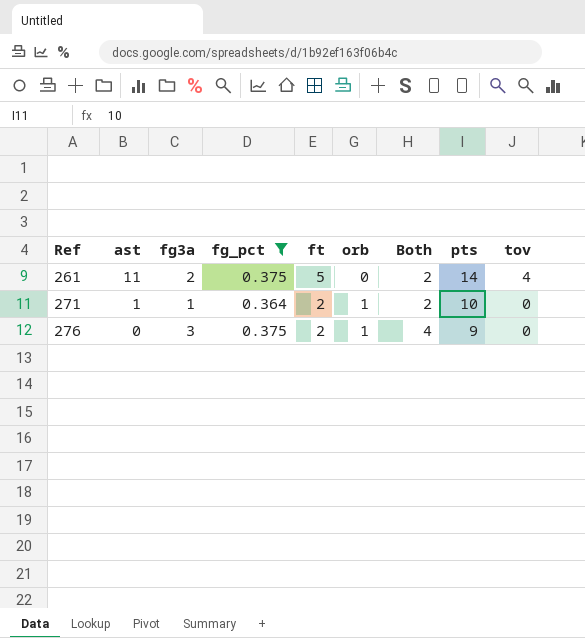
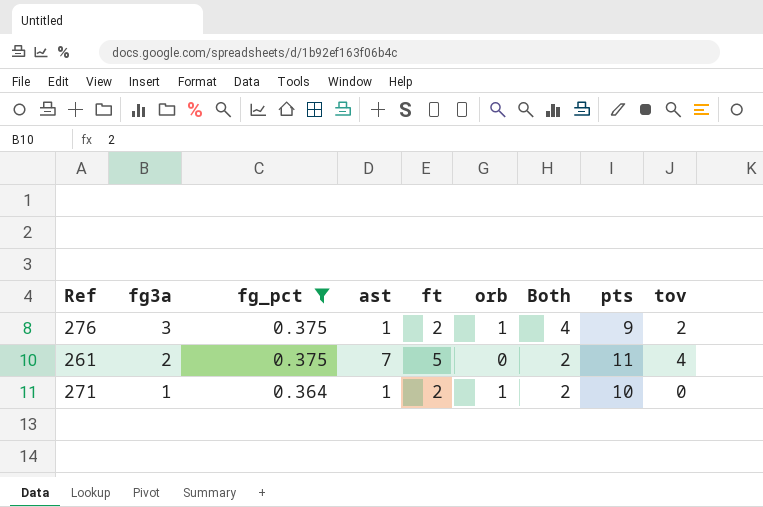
row order: Ref ascending -> fg3a descending
column ast | position: 2 -> 4
276 | ast: 0 -> 1
276 | tov: 0 -> 2
261 | ast: 11 -> 7
261 | pts: 14 -> 11

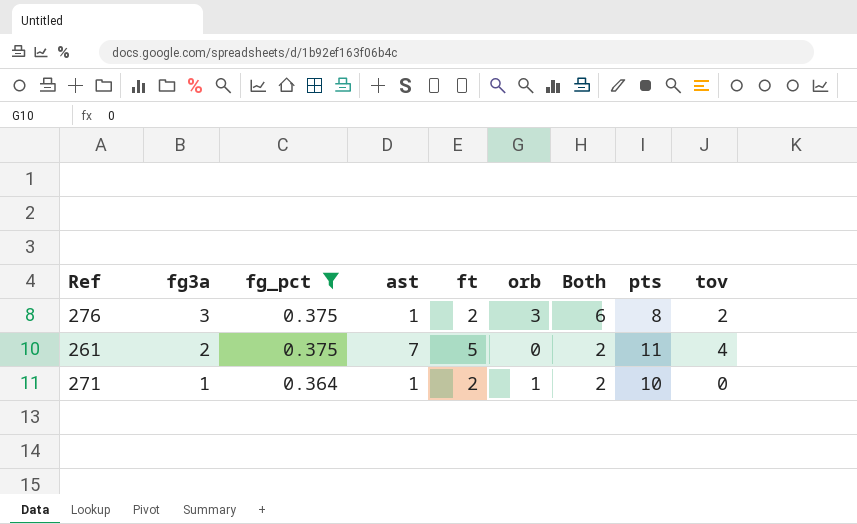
276 | orb: 1 -> 3
276 | Both: 4 -> 6
276 | pts: 9 -> 8

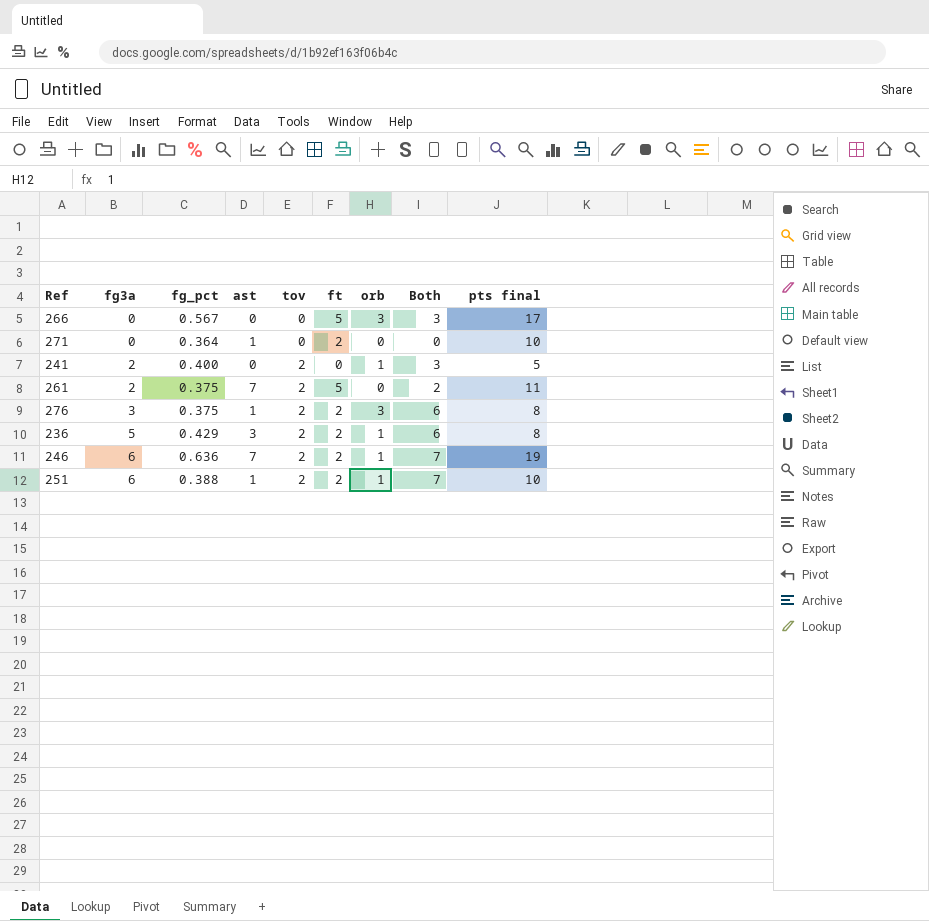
filter: fg_pct <= 0.375 -> none
row order: fg3a descending -> fg3a ascending
column tov | position: 9 -> 5
column name: pts -> pts final
271 | fg3a: 1 -> 0
271 | orb: 1 -> 0
271 | Both: 2 -> 0
261 | tov: 4 -> 2

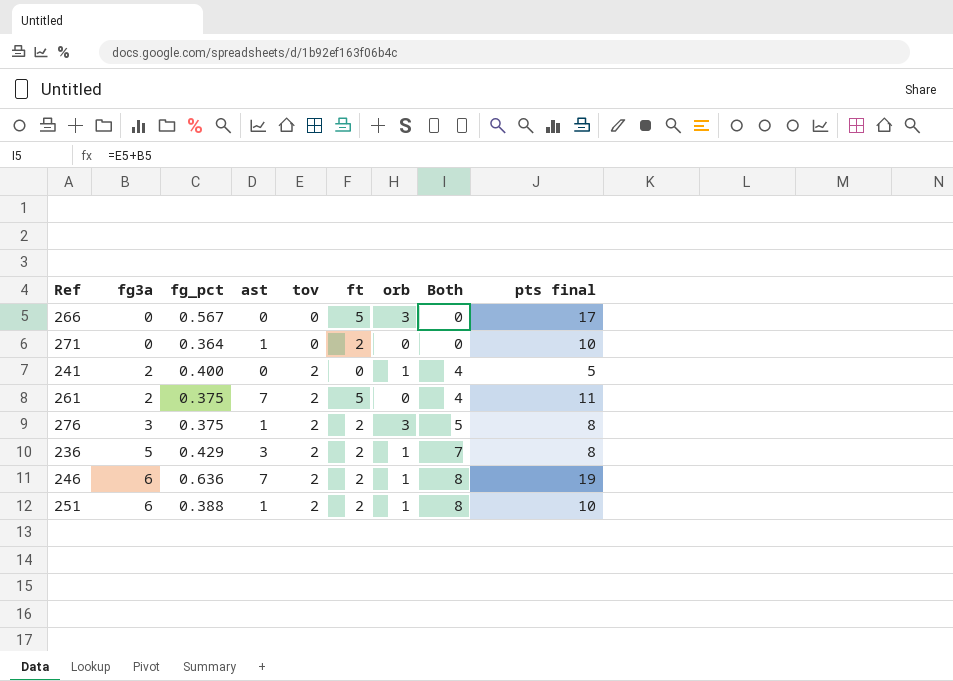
column Both | formula: [fg3a] + [orb] -> [fg3a] + [tov]

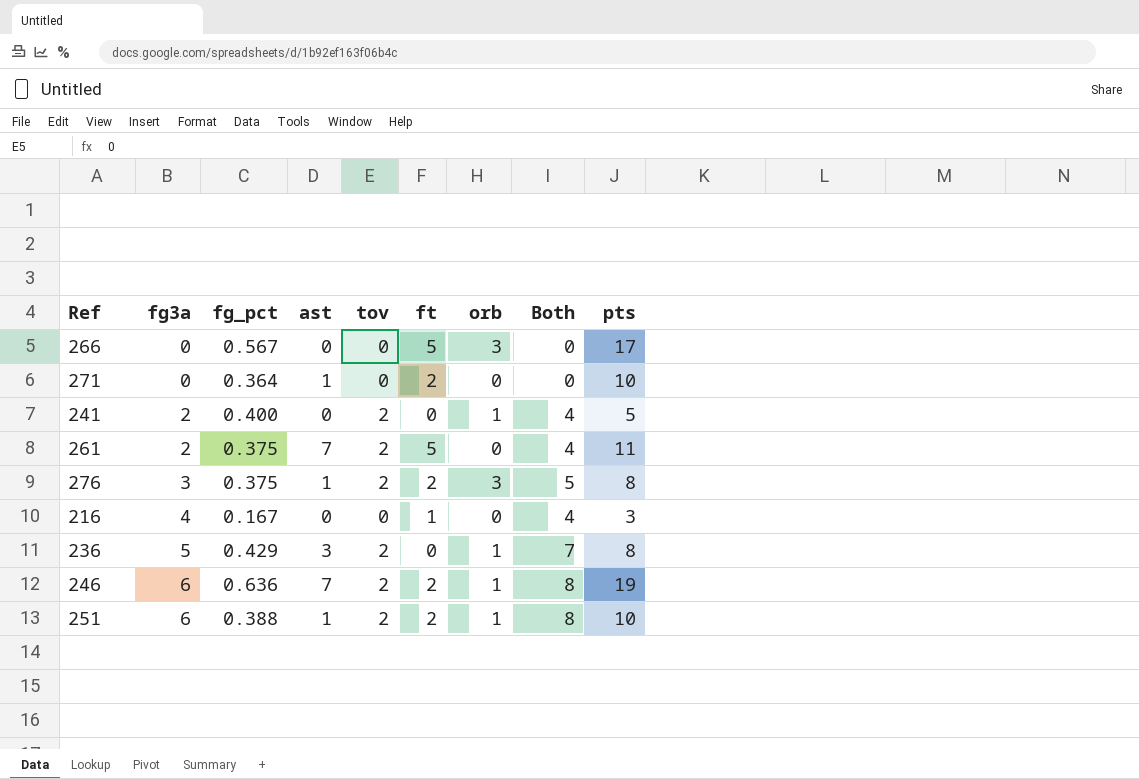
column name: pts final -> pts
row 216: none -> 4 | 0.167 | 0 | 0 | 1 | 0 | 4 | 3
236 | ft: 2 -> 0

